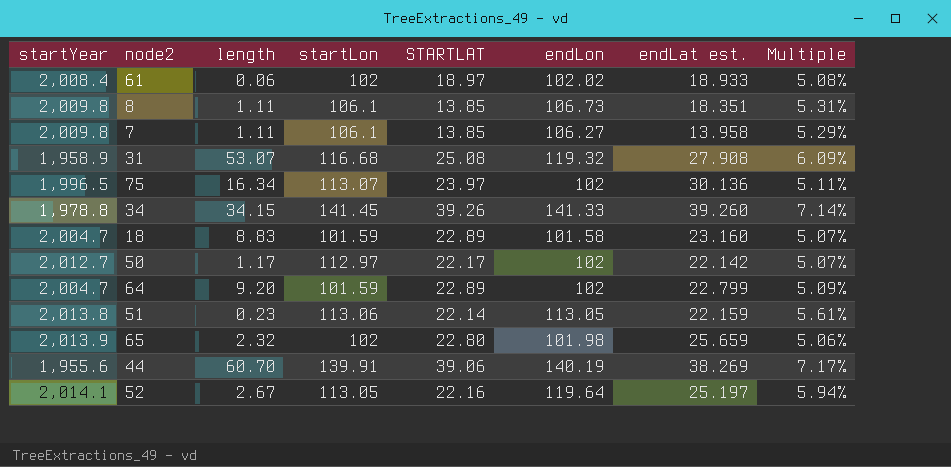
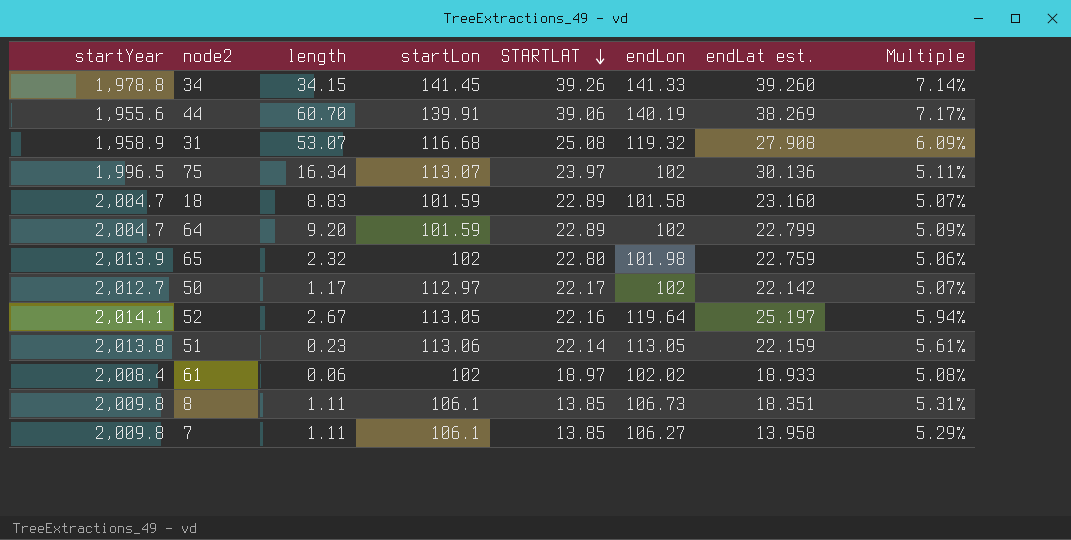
row order: none -> STARTLAT descending
65 | endLat est.: 25.659 -> 22.759

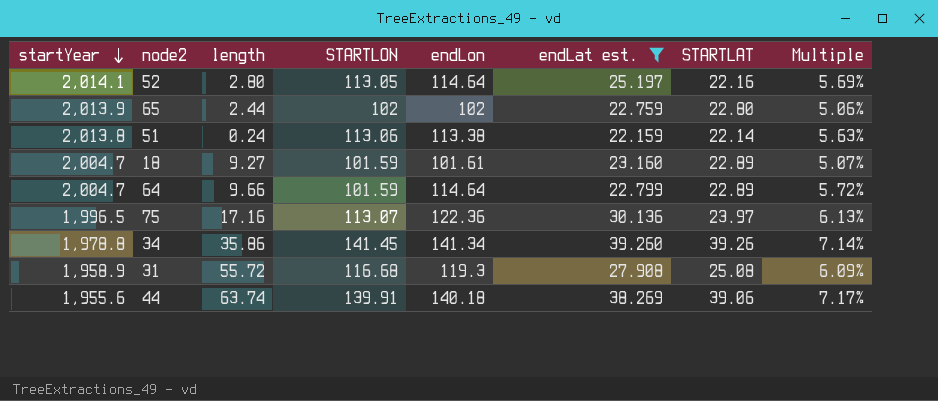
filter: none -> endLat est. >= 22.159
row order: STARTLAT descending -> startYear descending
column name: startLon -> STARTLON
column STARTLAT | position: 5 -> 7
52 | length: 2.67 -> 2.80
52 | endLon: 119.64 -> 114.64
52 | Multiple: 5.94% -> 5.69%
65 | length: 2.32 -> 2.44
65 | endLon: 101.98 -> 102
51 | length: 0.23 -> 0.24
51 | endLon: 113.05 -> 113.38
51 | Multiple: 5.61% -> 5.63%
18 | length: 8.83 -> 9.27
18 | endLon: 101.58 -> 101.61
64 | length: 9.20 -> 9.66
64 | endLon: 102 -> 114.64
64 | Multiple: 5.09% -> 5.72%
75 | length: 16.34 -> 17.16
75 | endLon: 102 -> 122.36
75 | Multiple: 5.11% -> 6.13%
34 | length: 34.15 -> 35.86
34 | endLon: 141.33 -> 141.34
31 | length: 53.07 -> 55.72
31 | endLon: 119.32 -> 119.3
44 | length: 60.70 -> 63.74
44 | endLon: 140.19 -> 140.18

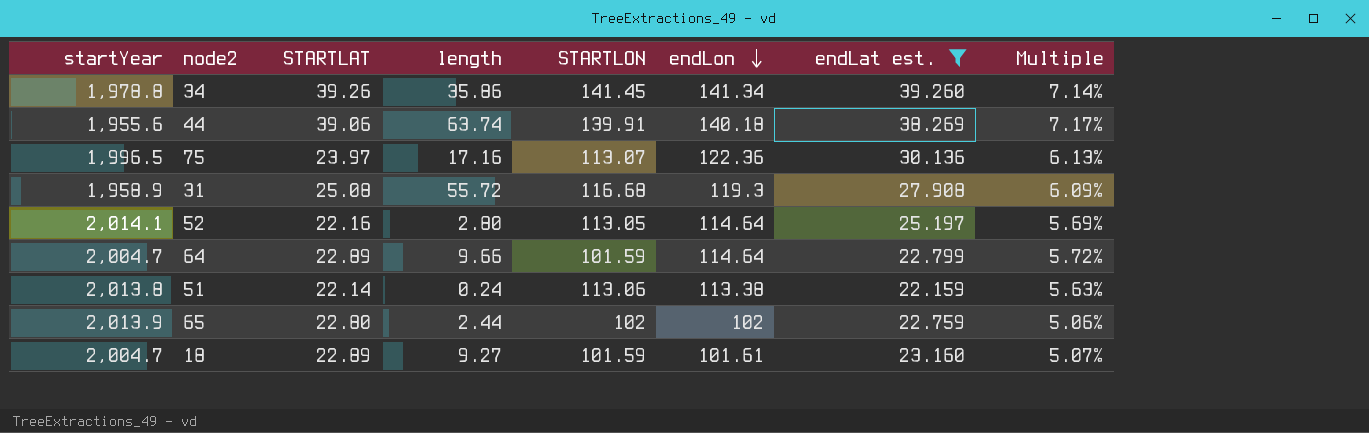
row order: startYear descending -> endLon descending
column STARTLAT | position: 7 -> 3

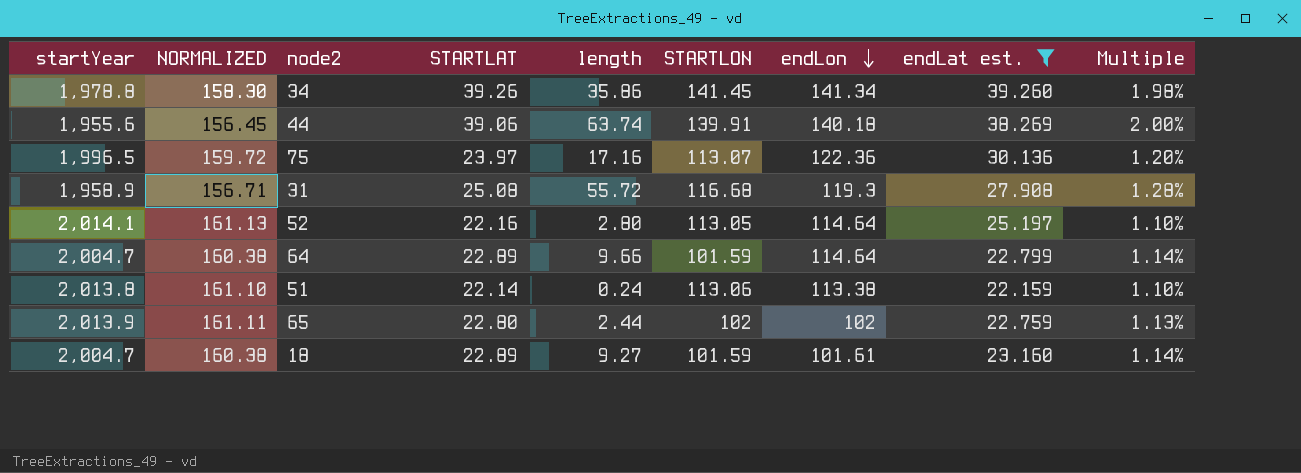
column NORMALIZED | formula: none -> [startYear] * 0.08
column Multiple | formula: [endLon] / [startYear] -> [STARTLAT] / [startYear]

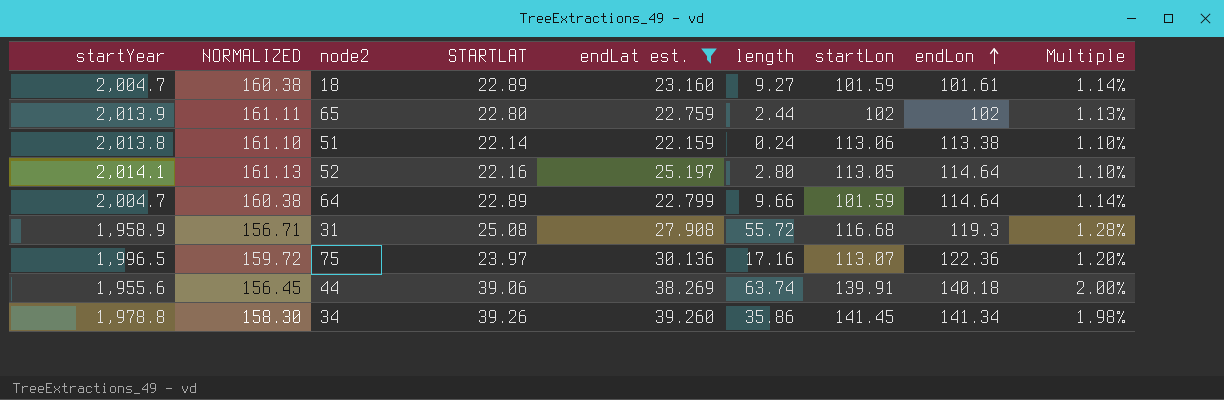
row order: endLon descending -> endLon ascending
column endLat est. | position: 8 -> 5
column name: STARTLON -> startLon

